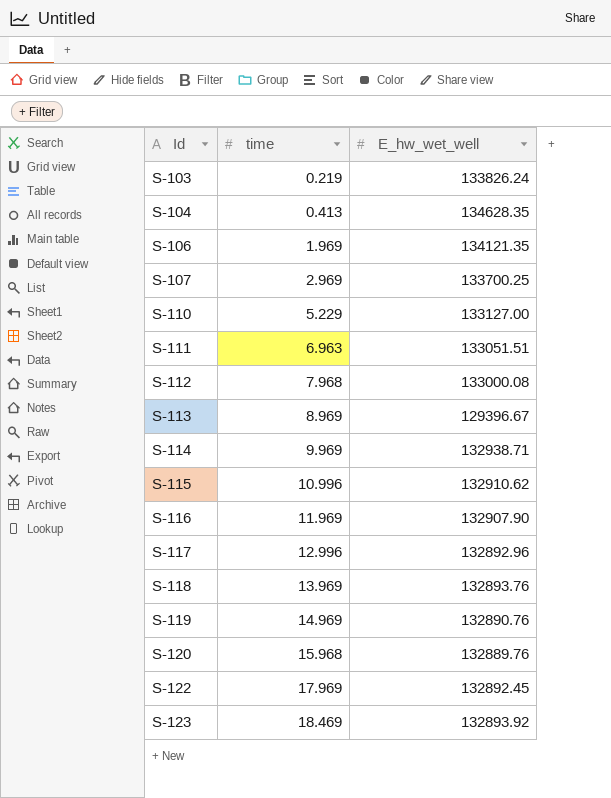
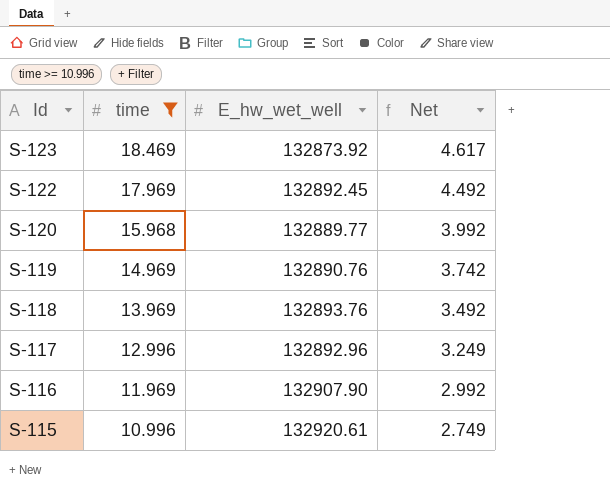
filter: none -> time >= 10.996
row order: Id ascending -> Id descending
column Net | formula: none -> [time] * 0.25
S-123 | E_hw_wet_well: 132893.92 -> 132873.92
S-120 | E_hw_wet_well: 132889.76 -> 132889.77
S-115 | E_hw_wet_well: 132910.62 -> 132920.61

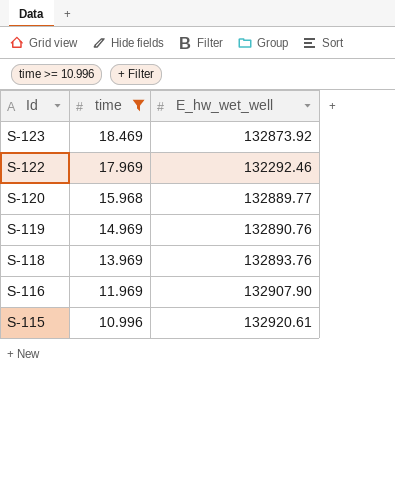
column Net | formula: [time] * 0.25 -> none
row S-117: 12.996 | 132892.96 | 3.249 -> none
S-122 | E_hw_wet_well: 132892.45 -> 132292.46

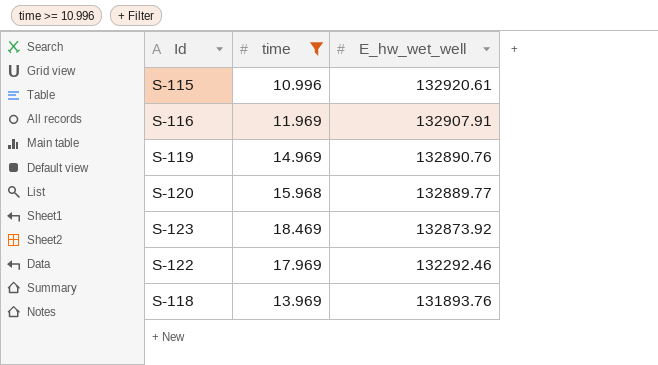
row order: Id descending -> E_hw_wet_well descending
S-116 | E_hw_wet_well: 132907.90 -> 132907.91
S-118 | E_hw_wet_well: 132893.76 -> 131893.76

